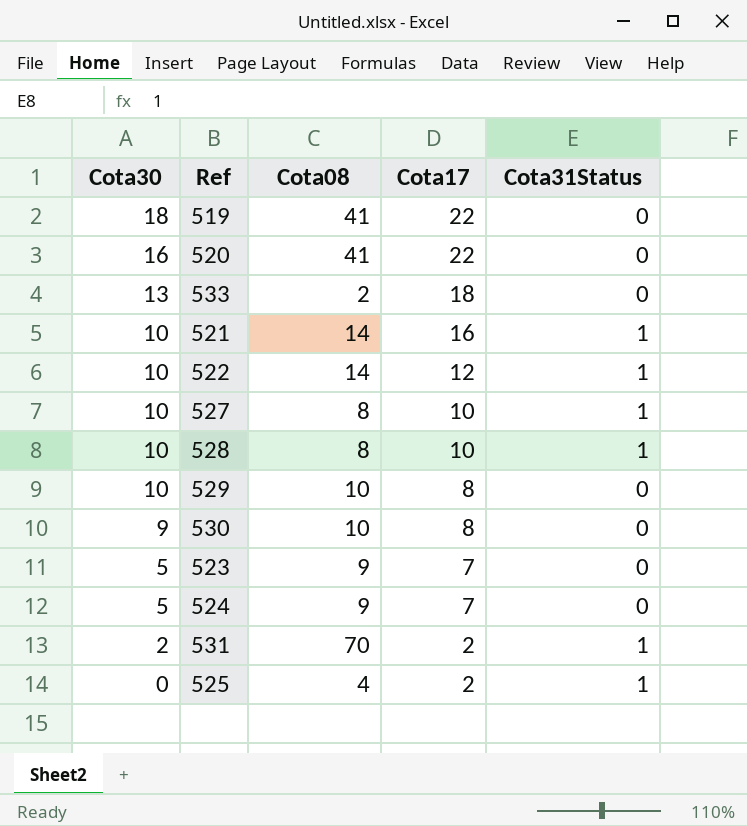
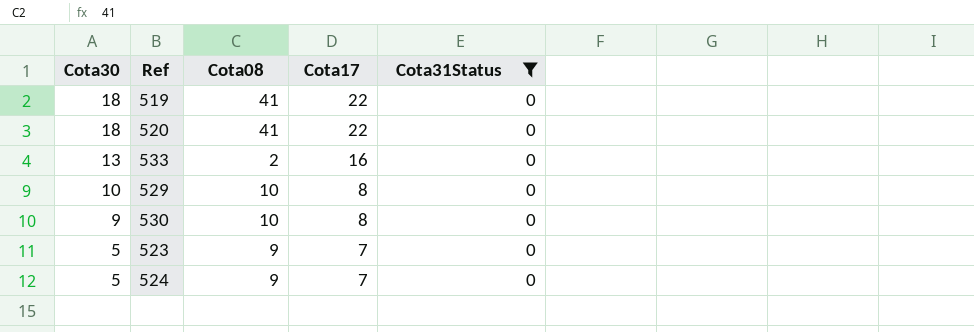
filter: none -> Cota31Status = 0
520 | Cota30: 16 -> 18
533 | Cota17: 18 -> 16

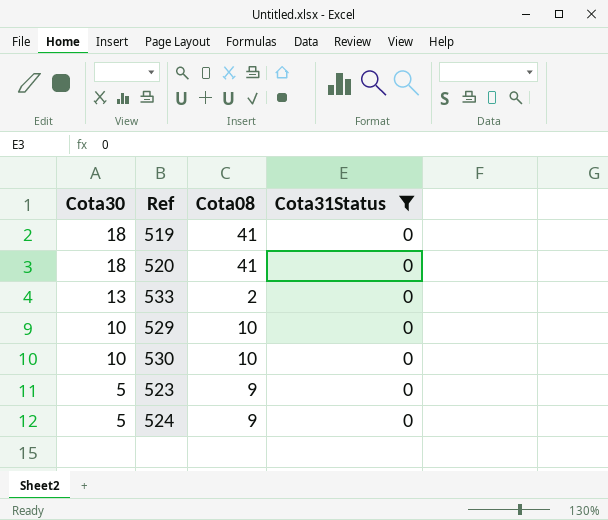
column Cota17 | position: 4 -> none
530 | Cota30: 9 -> 10

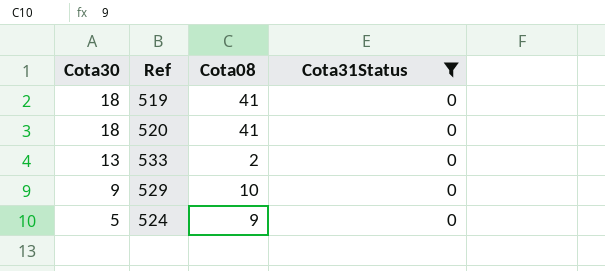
row 530: 10 | 10 | 0 -> none
row 523: 5 | 9 | 0 -> none
529 | Cota30: 10 -> 9

